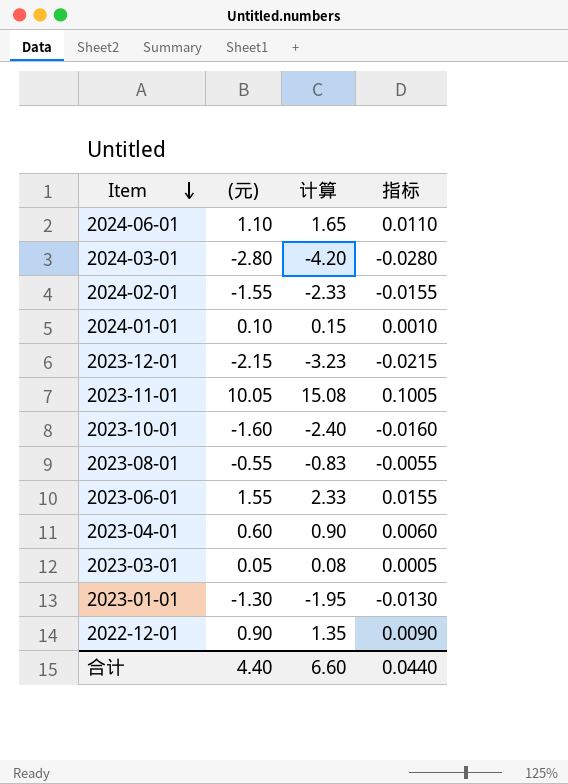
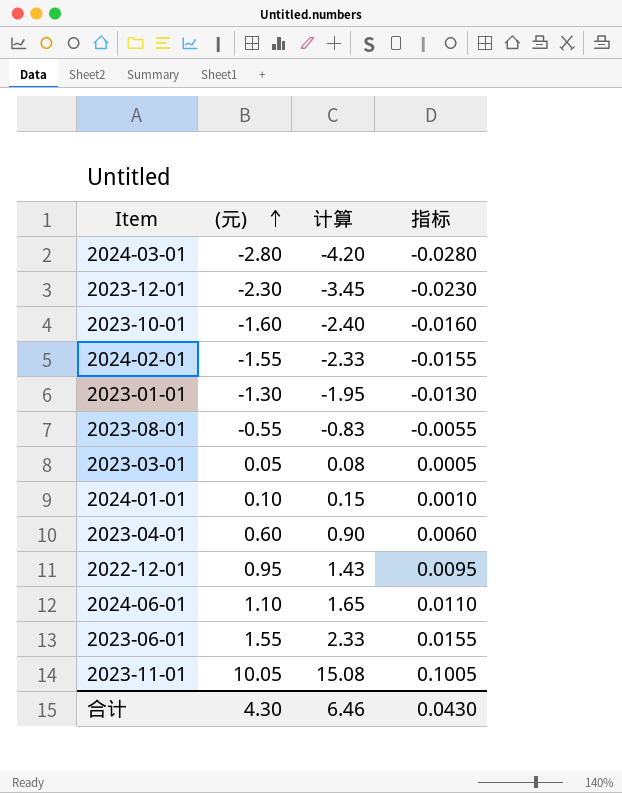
row order: Item descending -> (元) ascending
2023-12-01 | (元): -2.15 -> -2.30
2023-12-01 | 计算: -3.23 -> -3.45
2023-12-01 | 指标: -0.0215 -> -0.0230
2022-12-01 | (元): 0.90 -> 0.95
2022-12-01 | 计算: 1.35 -> 1.43
2022-12-01 | 指标: 0.0090 -> 0.0095
合计 | (元): 4.40 -> 4.30
合计 | 计算: 6.60 -> 6.46
合计 | 指标: 0.0440 -> 0.0430

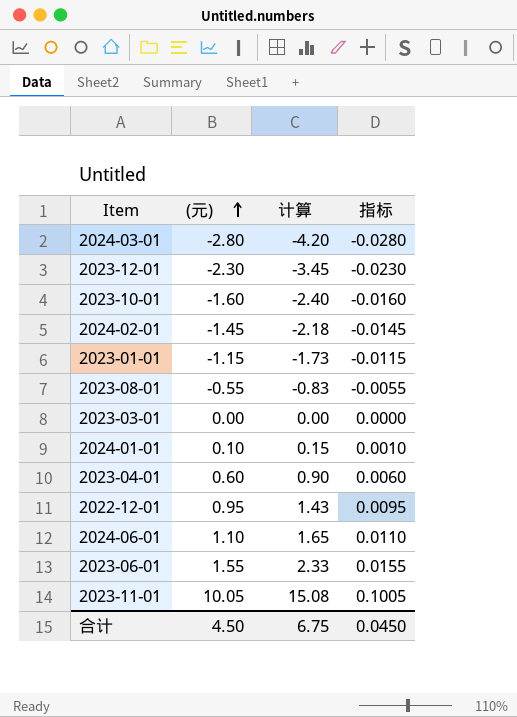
2024-02-01 | (元): -1.55 -> -1.45
2024-02-01 | 计算: -2.33 -> -2.18
2024-02-01 | 指标: -0.0155 -> -0.0145
2023-01-01 | (元): -1.30 -> -1.15
2023-01-01 | 计算: -1.95 -> -1.73
2023-01-01 | 指标: -0.0130 -> -0.0115
2023-03-01 | (元): 0.05 -> 0.00
2023-03-01 | 计算: 0.08 -> 0.00
2023-03-01 | 指标: 0.0005 -> 0.0000
合计 | (元): 4.30 -> 4.50
合计 | 计算: 6.46 -> 6.75
合计 | 指标: 0.0430 -> 0.0450

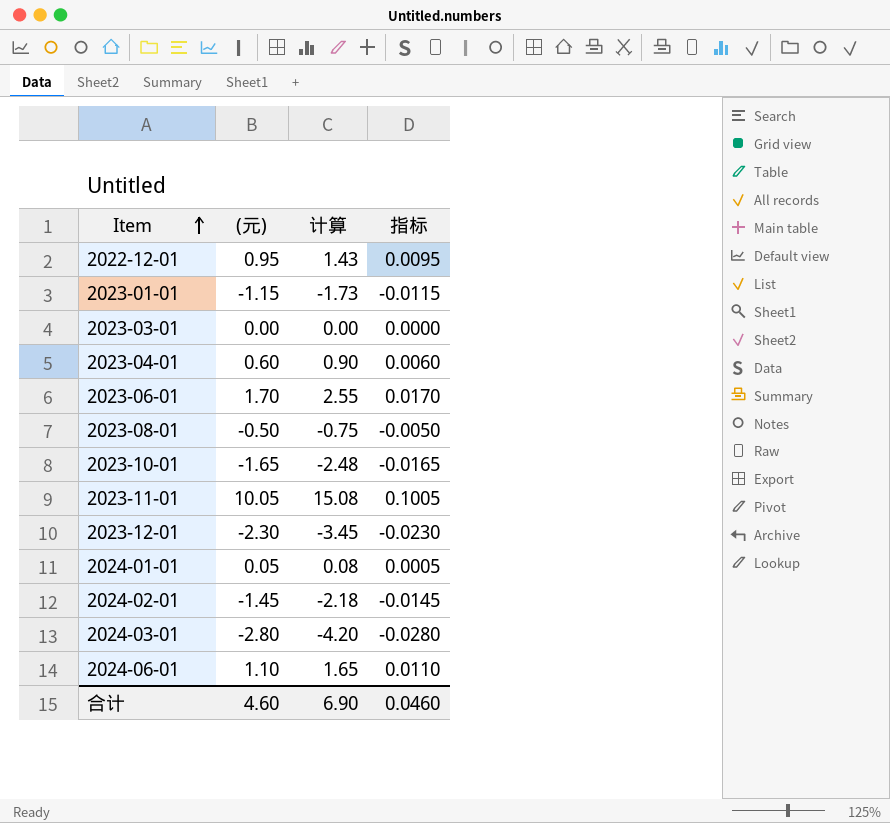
row order: (元) ascending -> Item ascending
2023-06-01 | (元): 1.55 -> 1.70
2023-06-01 | 计算: 2.33 -> 2.55
2023-06-01 | 指标: 0.0155 -> 0.0170
2023-08-01 | (元): -0.55 -> -0.50
2023-08-01 | 计算: -0.83 -> -0.75
2023-08-01 | 指标: -0.0055 -> -0.0050
2023-10-01 | (元): -1.60 -> -1.65
2023-10-01 | 计算: -2.40 -> -2.48
2023-10-01 | 指标: -0.0160 -> -0.0165
2024-01-01 | (元): 0.10 -> 0.05
2024-01-01 | 计算: 0.15 -> 0.08
2024-01-01 | 指标: 0.0010 -> 0.0005
合计 | (元): 4.50 -> 4.60
合计 | 计算: 6.75 -> 6.90
合计 | 指标: 0.0450 -> 0.0460

